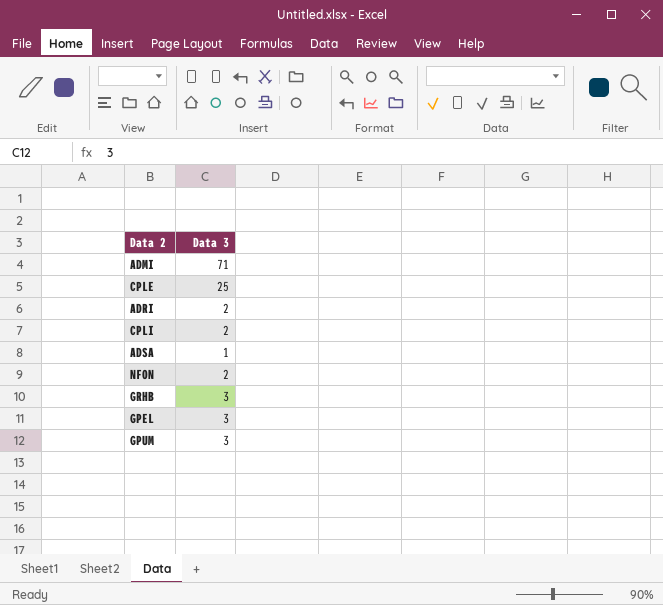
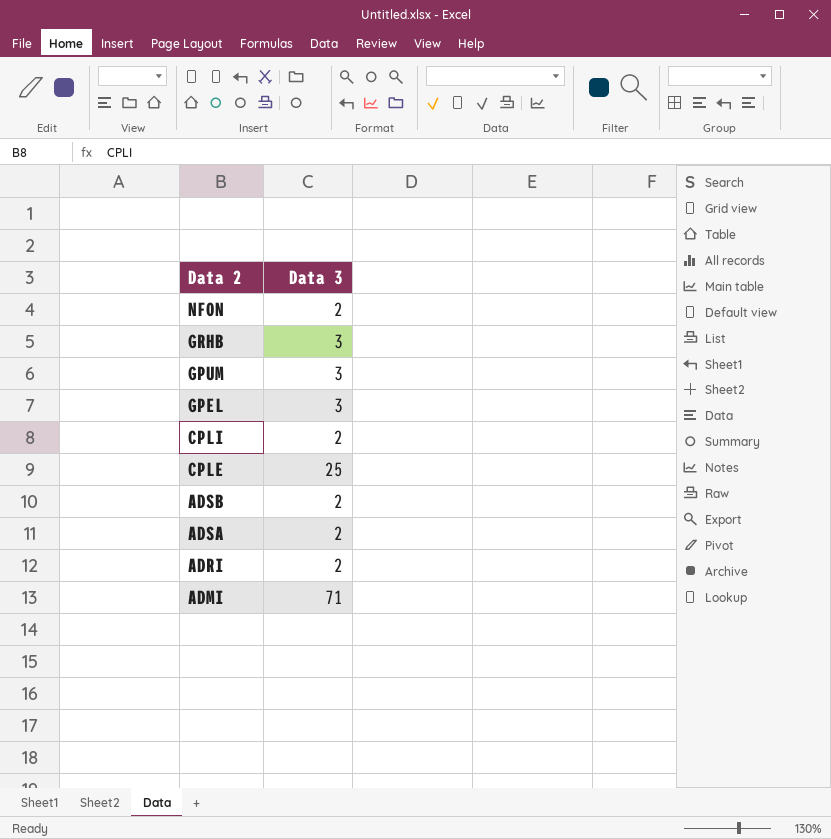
row order: none -> Data 2 descending
row ADSB: none -> 2
ADSA | Data 3: 1 -> 2

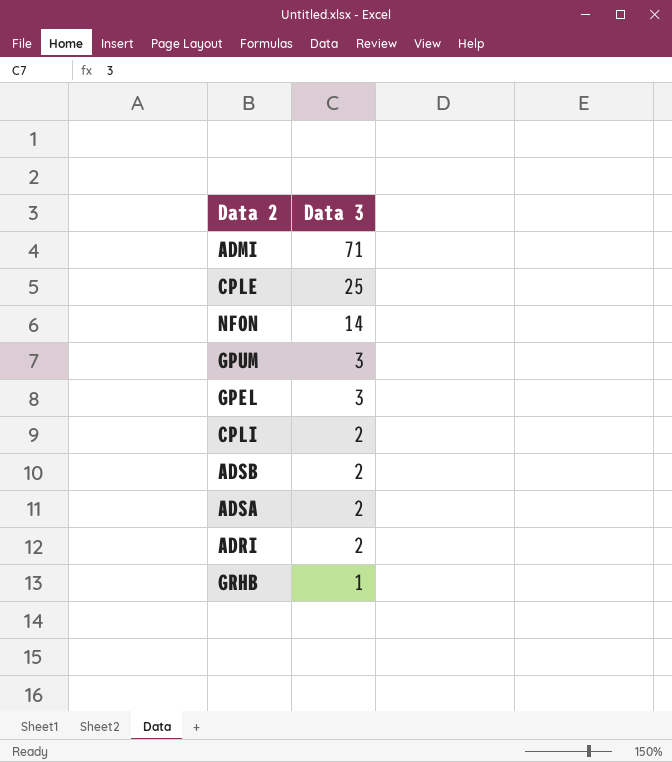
row order: Data 2 descending -> Data 3 descending
NFON | Data 3: 2 -> 14
GRHB | Data 3: 3 -> 1

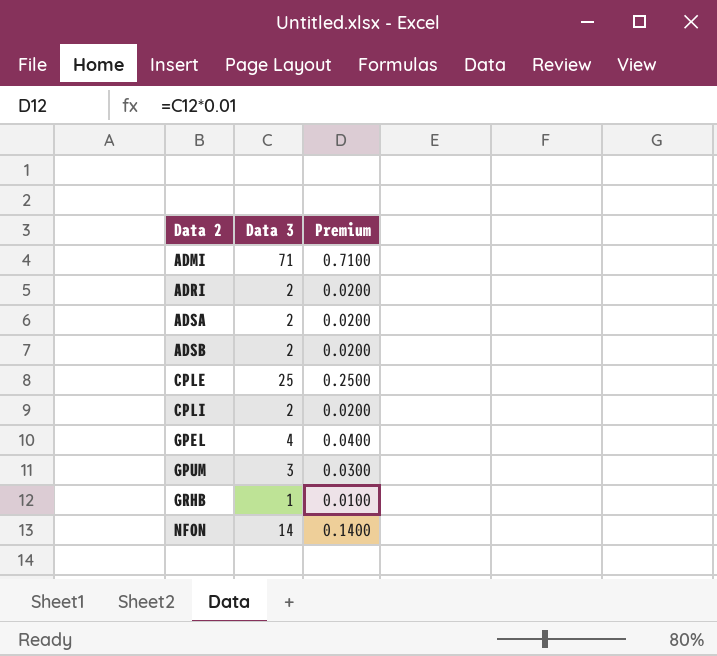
row order: Data 3 descending -> Data 2 ascending
column Premium | formula: none -> [Data 3] * 0.01
GPEL | Data 3: 3 -> 4

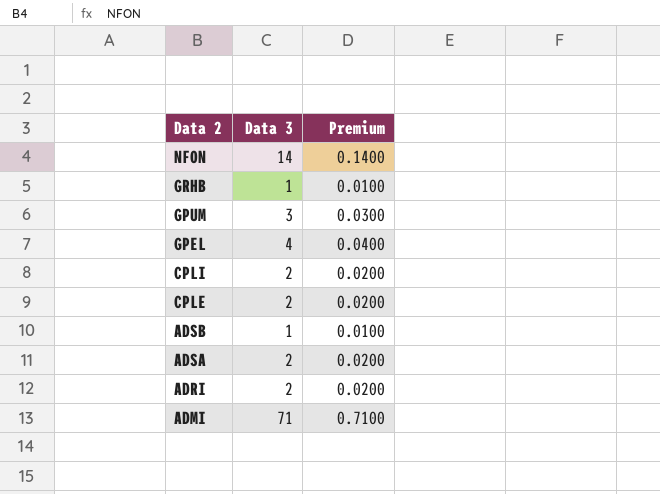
row order: Data 2 ascending -> Data 2 descending
CPLE | Data 3: 25 -> 2
CPLE | Premium: 0.2500 -> 0.0200
ADSB | Data 3: 2 -> 1
ADSB | Premium: 0.0200 -> 0.0100

